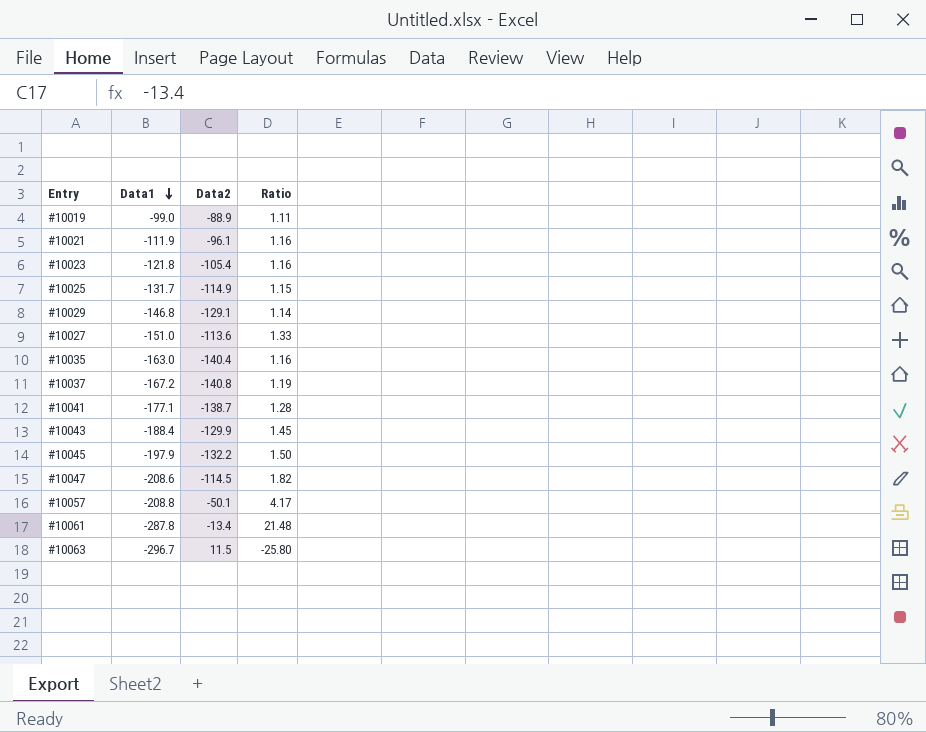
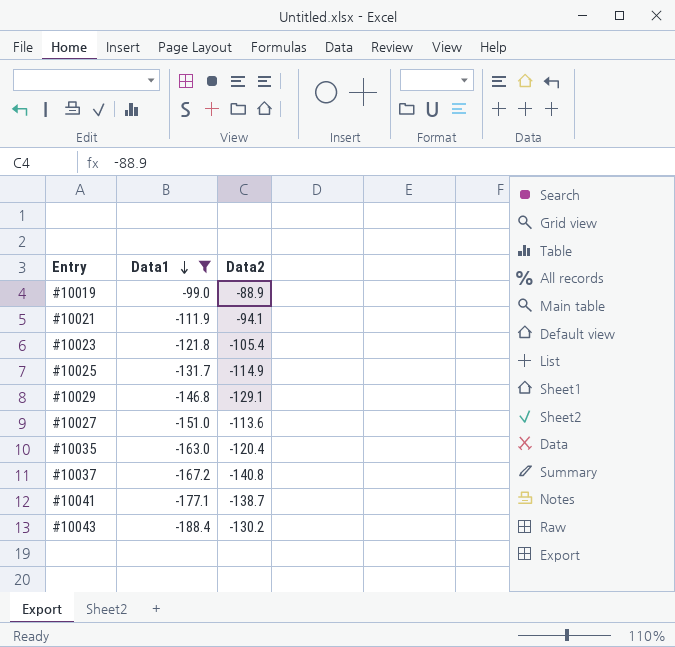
filter: none -> Data1 >= -188.4
column Ratio | formula: [Data1] / [Data2] -> none
#10021 | Data2: -96.1 -> -94.1
#10035 | Data2: -140.4 -> -120.4
#10043 | Data2: -129.9 -> -130.2

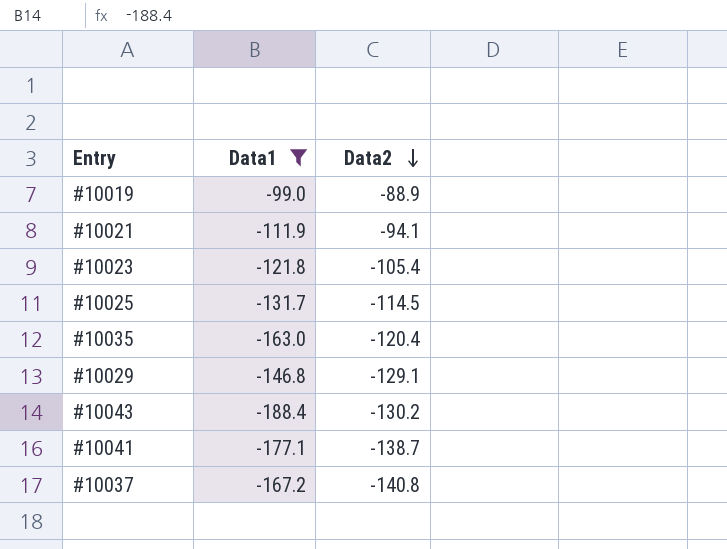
row order: Data1 descending -> Data2 descending
row #10027: -151.0 | -113.6 -> none
#10025 | Data2: -114.9 -> -114.5

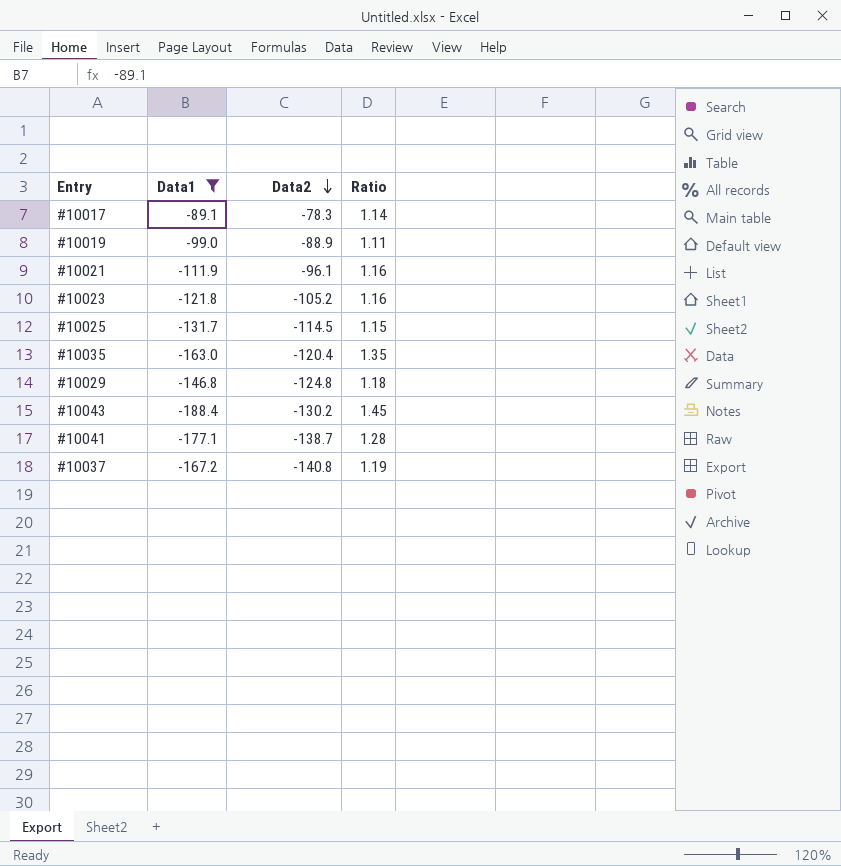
column Ratio | formula: none -> [Data1] / [Data2]
row #10017: none -> -89.1 | -78.3 | 1.14
#10021 | Data2: -94.1 -> -96.1
#10023 | Data2: -105.4 -> -105.2
#10029 | Data2: -129.1 -> -124.8

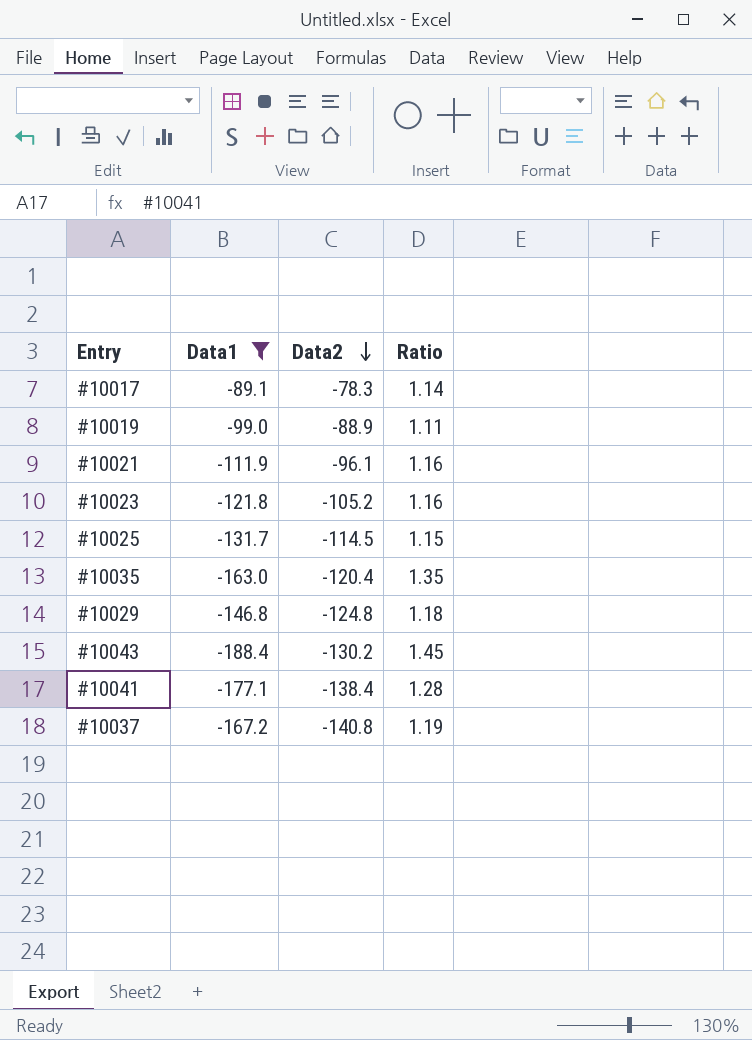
#10041 | Data2: -138.7 -> -138.4

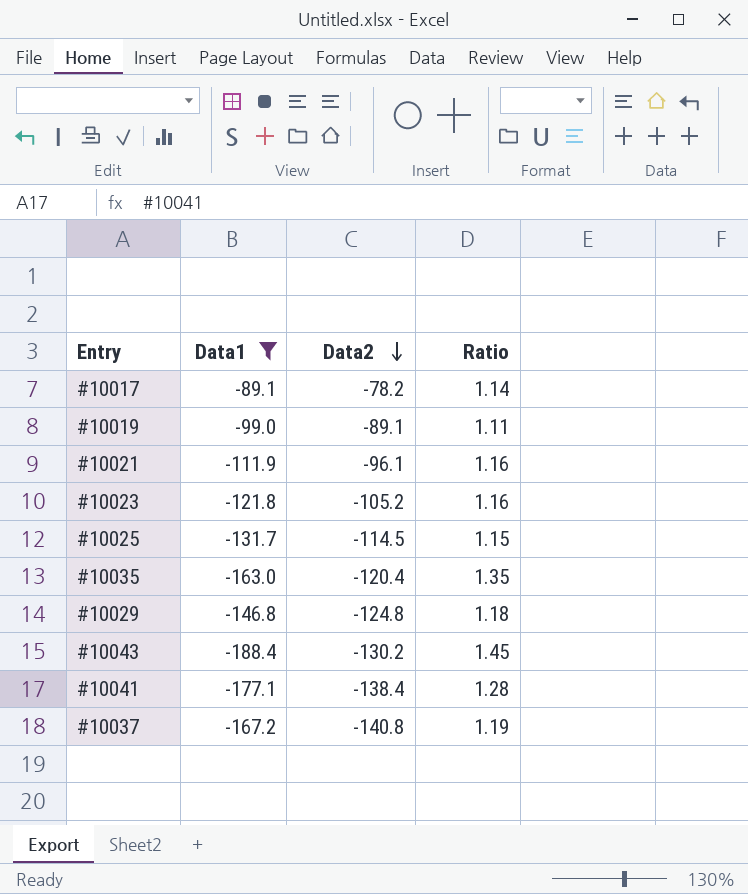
#10017 | Data2: -78.3 -> -78.2
#10019 | Data2: -88.9 -> -89.1

